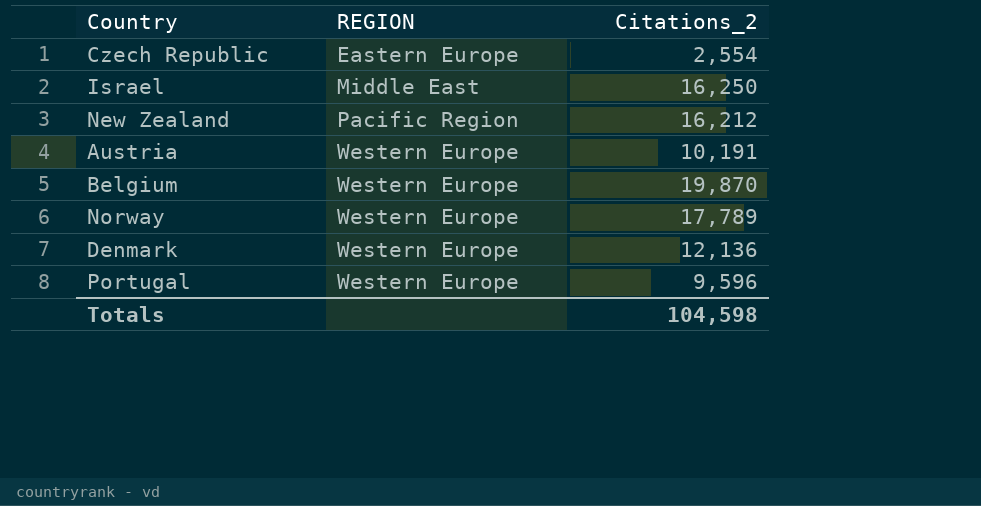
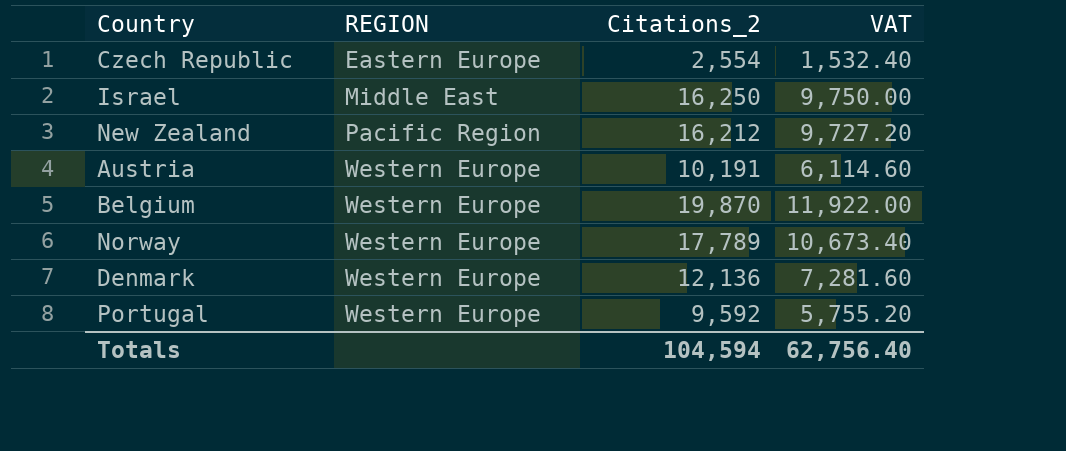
column VAT | formula: none -> [Citations_2] * 0.6
Portugal | Citations_2: 9,596 -> 9,592
Totals | Citations_2: 104,598 -> 104,594

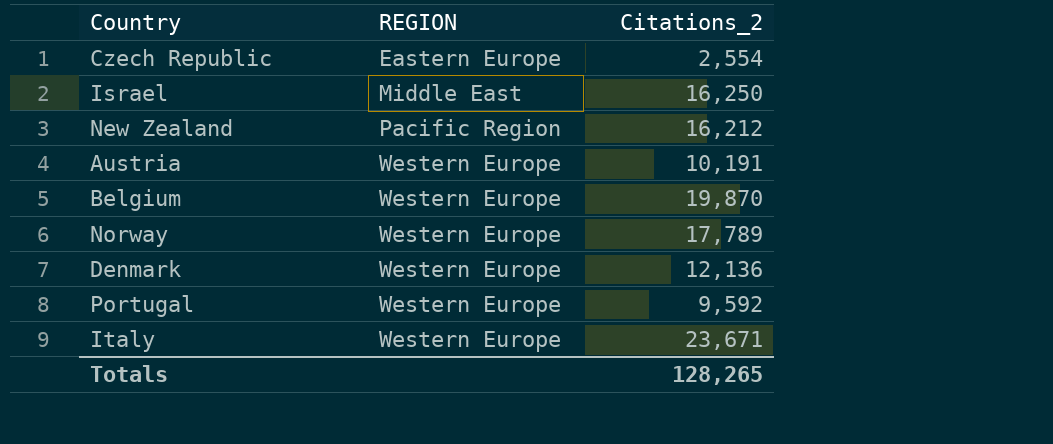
column VAT | formula: [Citations_2] * 0.6 -> none
row Italy: none -> Western Europe | 23,671
Totals | Citations_2: 104,594 -> 128,265

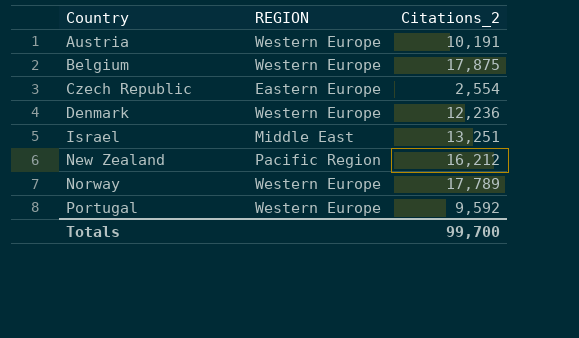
row order: REGION ascending -> Country ascending
row Italy: Western Europe | 23,671 -> none
Belgium | Citations_2: 19,870 -> 17,875
Denmark | Citations_2: 12,136 -> 12,236
Israel | Citations_2: 16,250 -> 13,251
Totals | Citations_2: 128,265 -> 99,700

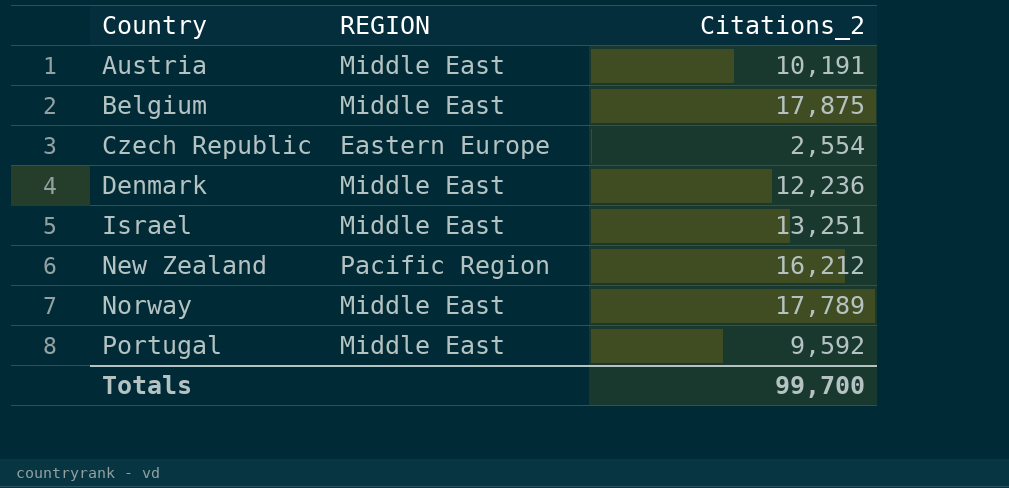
Austria | REGION: Western Europe -> Middle East
Belgium | REGION: Western Europe -> Middle East
Denmark | REGION: Western Europe -> Middle East
Norway | REGION: Western Europe -> Middle East
Portugal | REGION: Western Europe -> Middle East

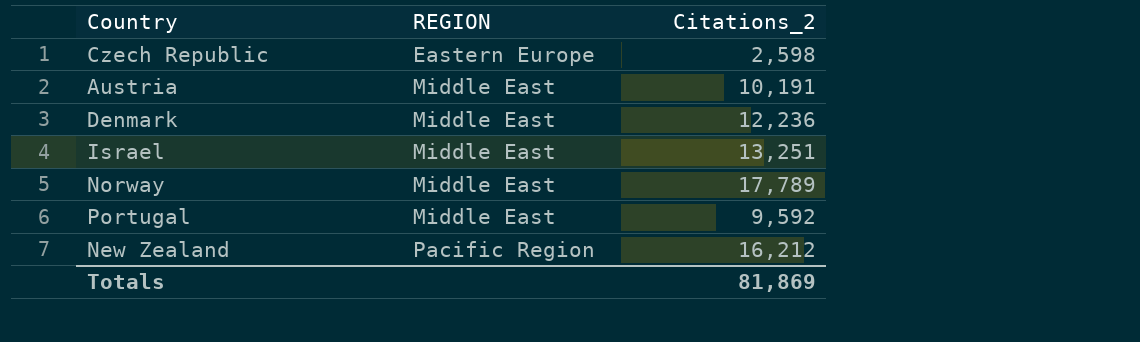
row order: Country ascending -> REGION ascending
row Belgium: Middle East | 17,875 -> none
Czech Republic | Citations_2: 2,554 -> 2,598
Totals | Citations_2: 99,700 -> 81,869

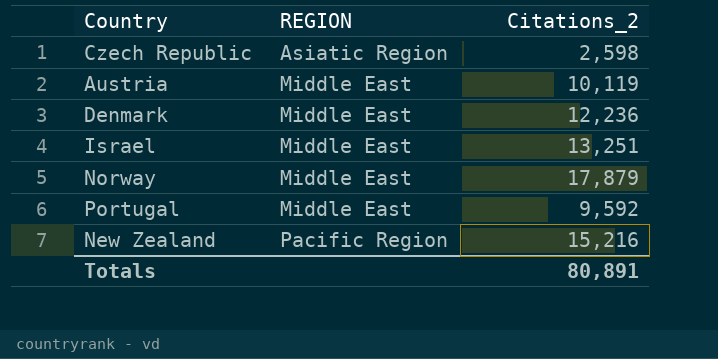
Czech Republic | REGION: Eastern Europe -> Asiatic Region
Austria | Citations_2: 10,191 -> 10,119
Norway | Citations_2: 17,789 -> 17,879
New Zealand | Citations_2: 16,212 -> 15,216
Totals | Citations_2: 81,869 -> 80,891

